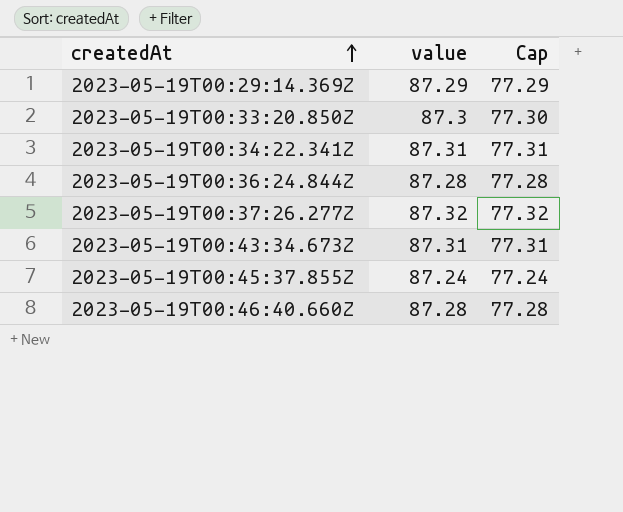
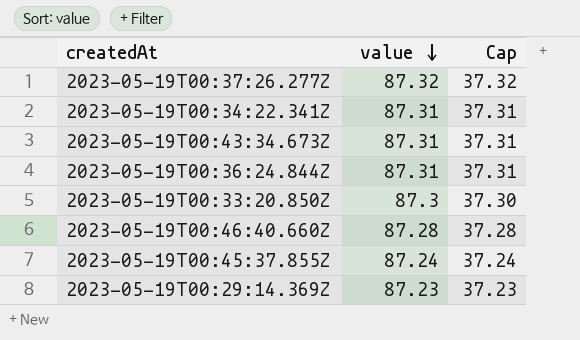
row order: createdAt ascending -> value descending
column Cap | formula: [value] - 10 -> [value] - 50
2023-05-19T00:36:24.844Z | value: 87.28 -> 87.31
2023-05-19T00:29:14.369Z | value: 87.29 -> 87.23

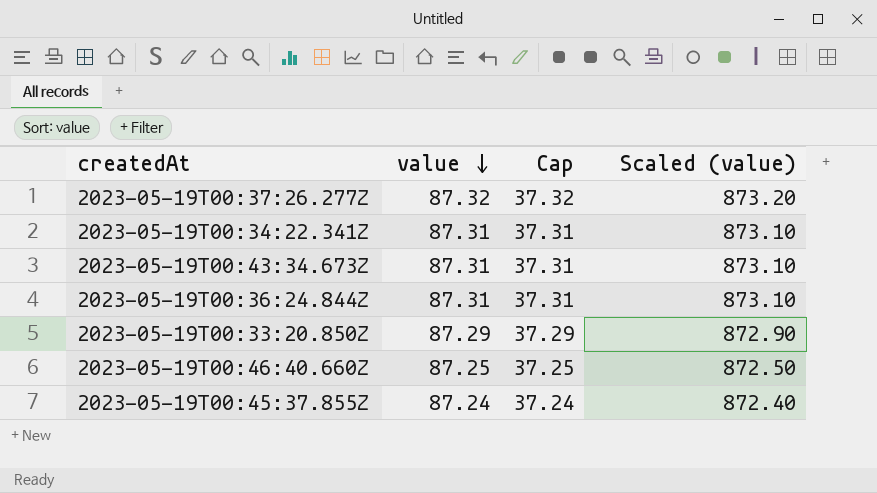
column Scaled (value) | formula: none -> [value] * 10
row 2023-05-19T00:29:14.369Z: 87.23 | 37.23 -> none
2023-05-19T00:33:20.850Z | value: 87.3 -> 87.29
2023-05-19T00:33:20.850Z | Cap: 37.30 -> 37.29
2023-05-19T00:46:40.660Z | value: 87.28 -> 87.25
2023-05-19T00:46:40.660Z | Cap: 37.28 -> 37.25

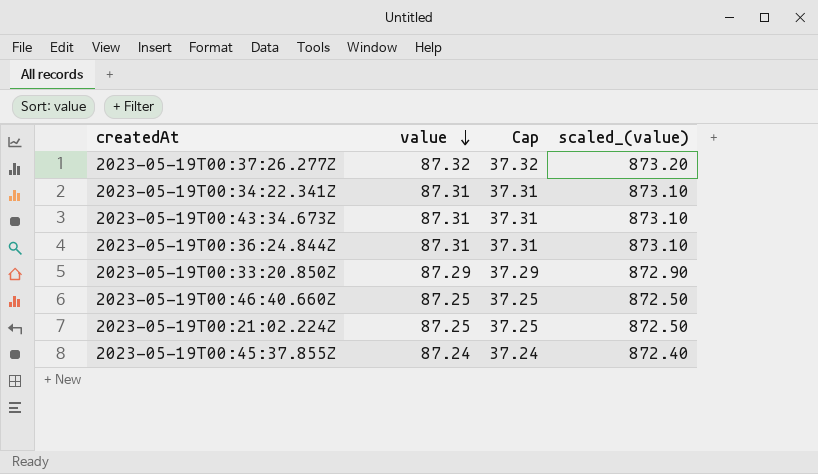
column name: Scaled (value) -> scaled_(value)
row 2023-05-19T00:21:02.224Z: none -> 87.25 | 37.25 | 872.50

